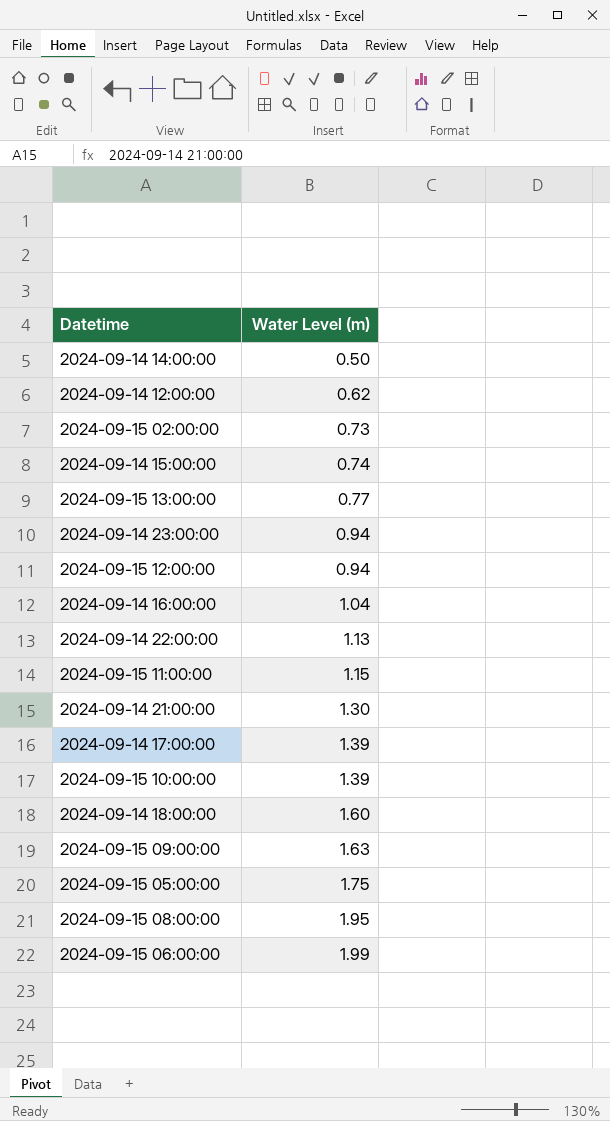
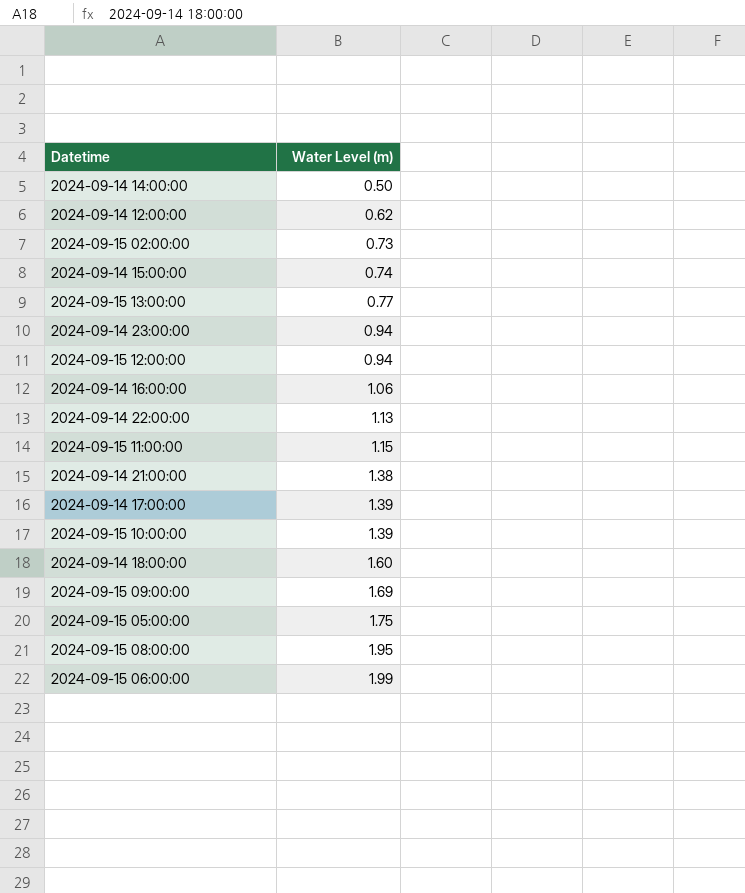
2024-09-14 16:00:00 | Water Level (m): 1.04 -> 1.06
2024-09-14 21:00:00 | Water Level (m): 1.30 -> 1.38
2024-09-15 09:00:00 | Water Level (m): 1.63 -> 1.69

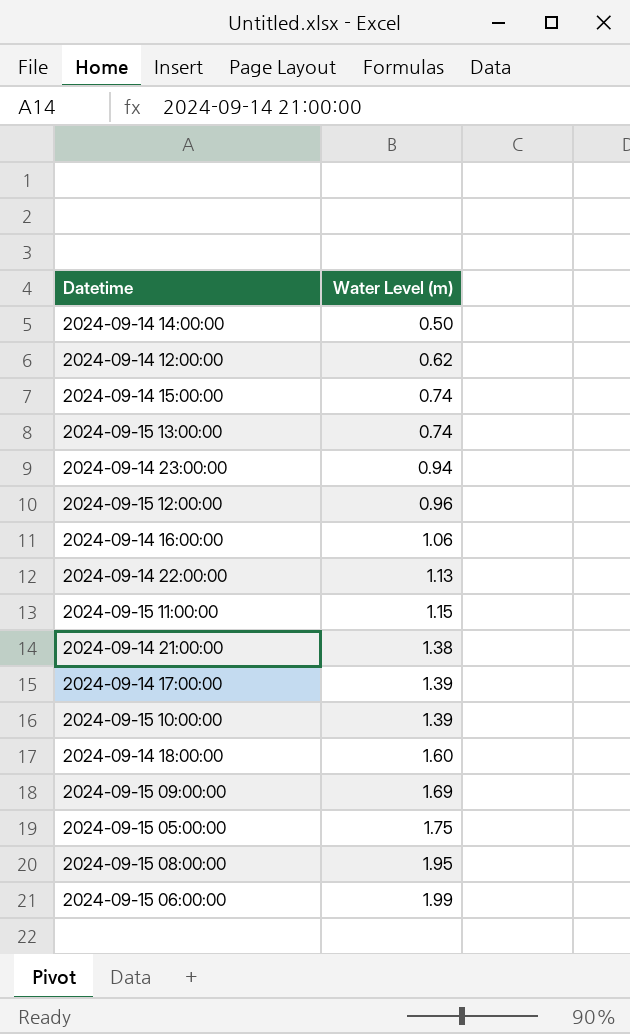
row 2024-09-15 02:00:00: 0.73 -> none
2024-09-15 13:00:00 | Water Level (m): 0.77 -> 0.74
2024-09-15 12:00:00 | Water Level (m): 0.94 -> 0.96

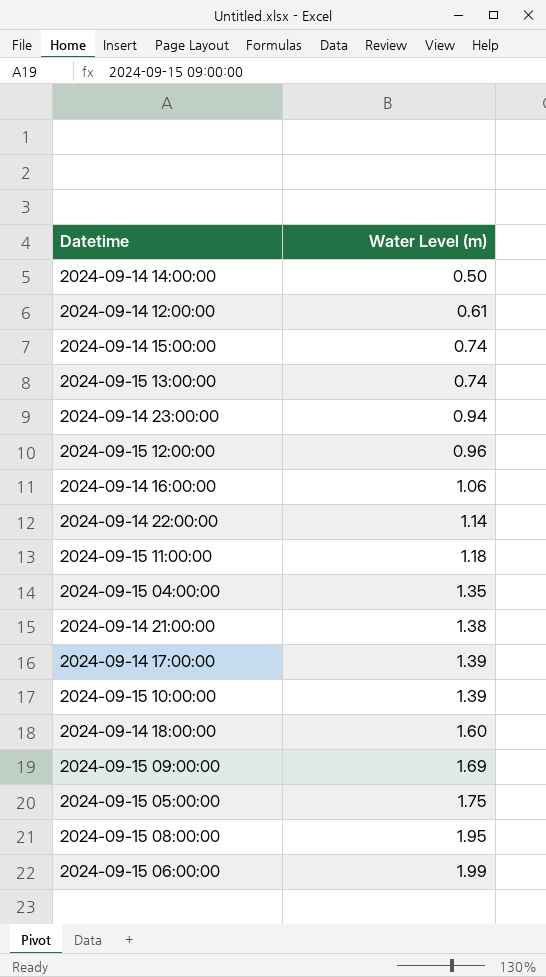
2024-09-14 12:00:00 | Water Level (m): 0.62 -> 0.61
2024-09-14 22:00:00 | Water Level (m): 1.13 -> 1.14
2024-09-15 11:00:00 | Water Level (m): 1.15 -> 1.18
row 2024-09-15 04:00:00: none -> 1.35

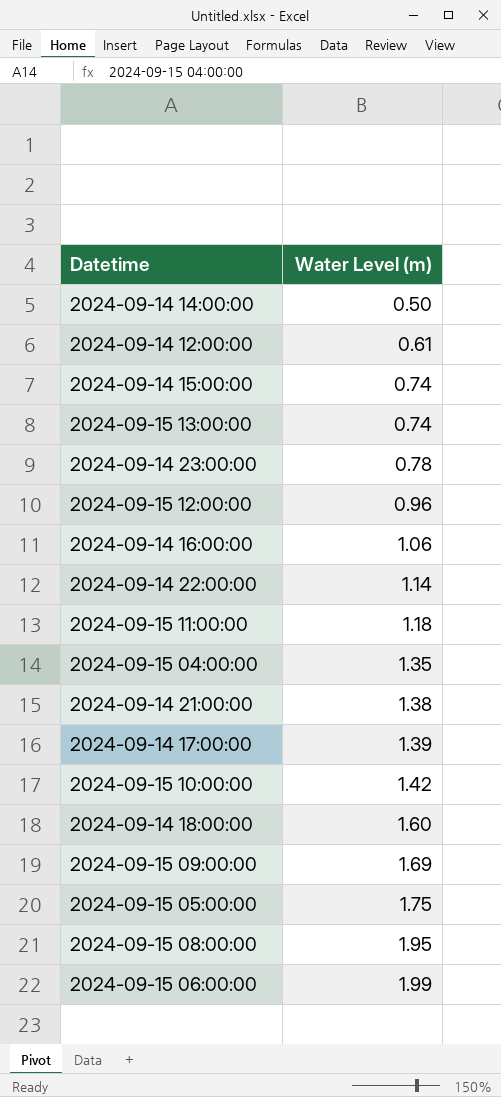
2024-09-14 23:00:00 | Water Level (m): 0.94 -> 0.78
2024-09-15 10:00:00 | Water Level (m): 1.39 -> 1.42

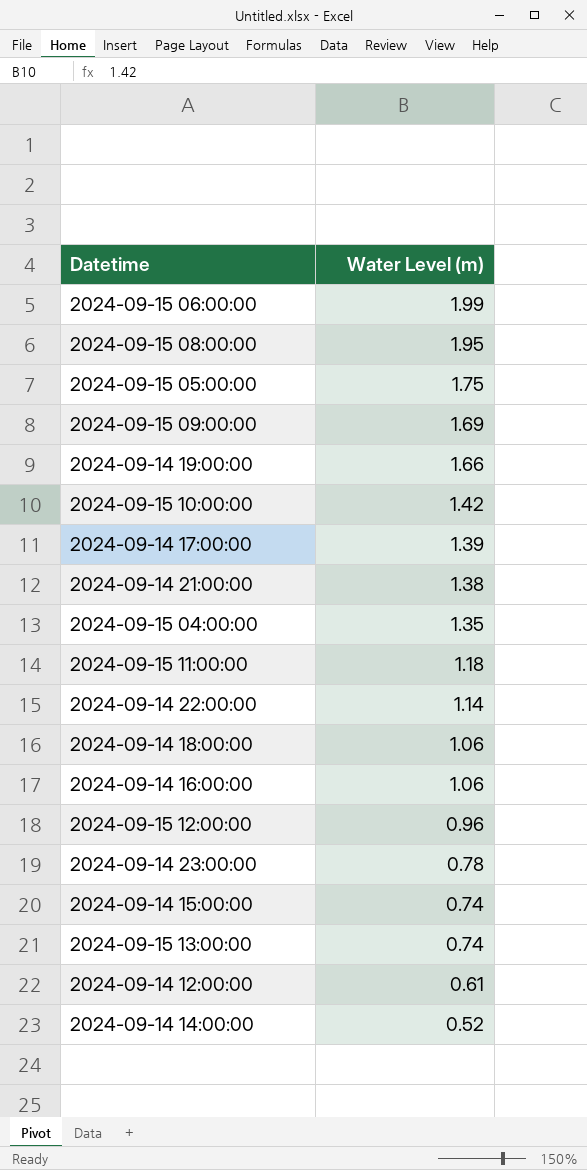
row order: Water Level (m) ascending -> Water Level (m) descending
row 2024-09-14 19:00:00: none -> 1.66
2024-09-14 18:00:00 | Water Level (m): 1.60 -> 1.06
2024-09-14 14:00:00 | Water Level (m): 0.50 -> 0.52

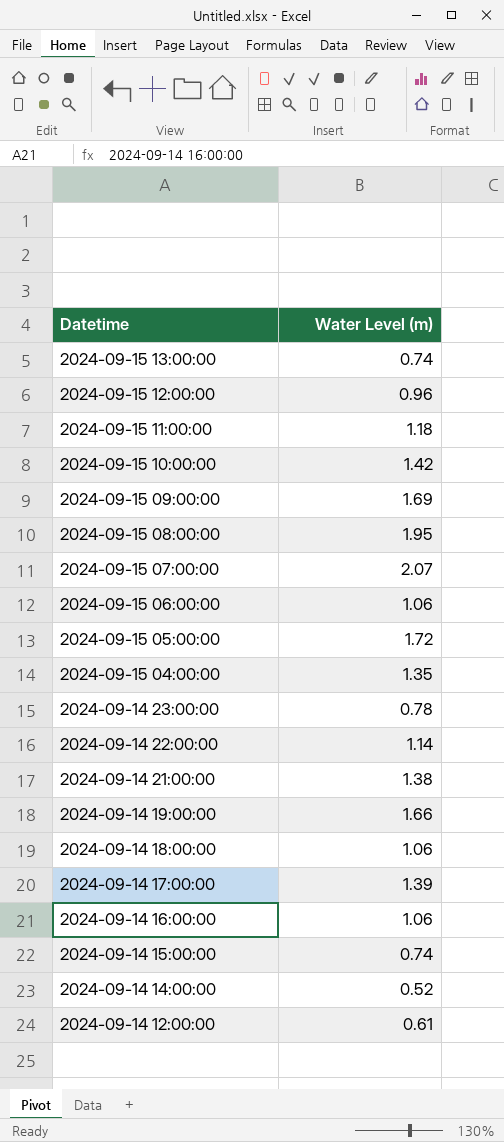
row order: Water Level (m) descending -> Datetime descending
row 2024-09-15 07:00:00: none -> 2.07
2024-09-15 06:00:00 | Water Level (m): 1.99 -> 1.06
2024-09-15 05:00:00 | Water Level (m): 1.75 -> 1.72

